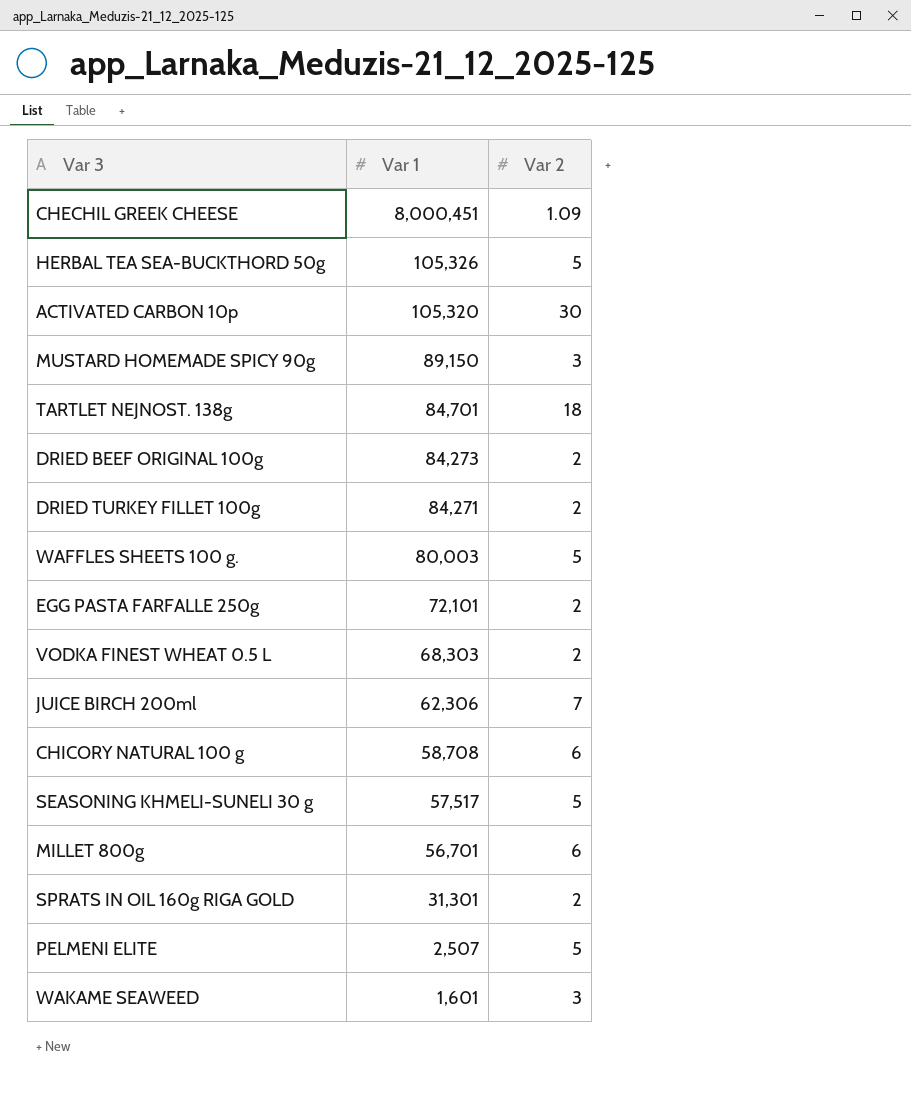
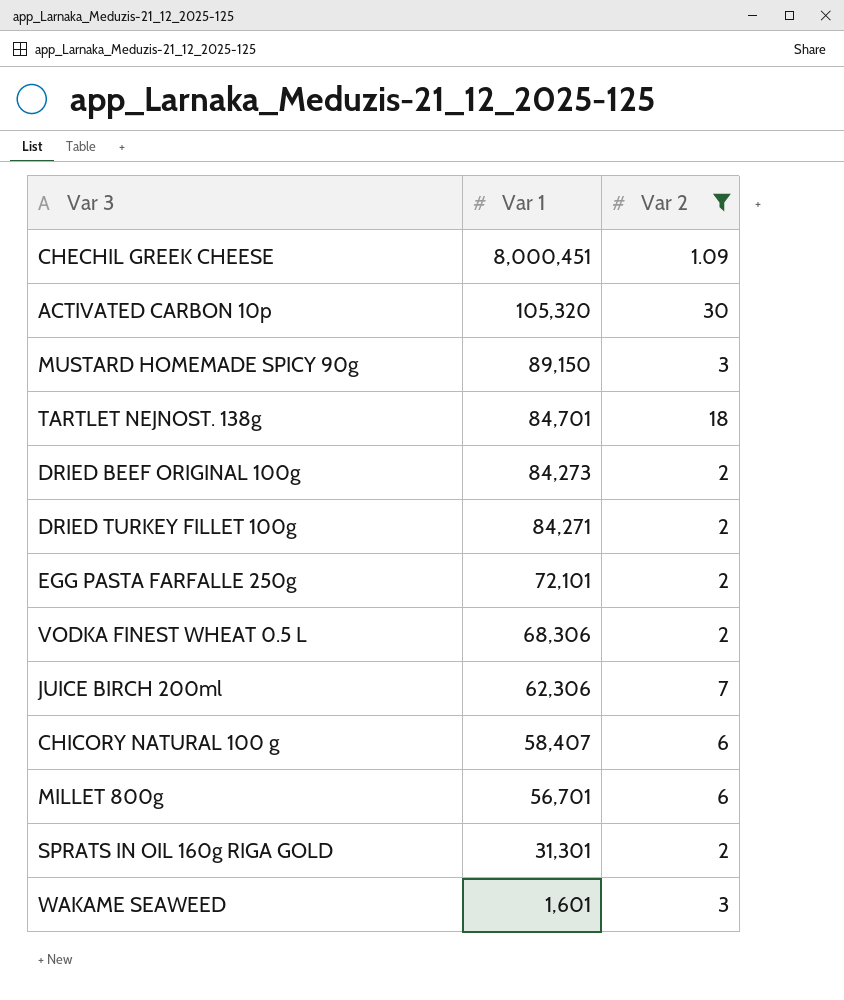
filter: none -> Var 2 != 5
VODKA FINEST WHEAT 0.5 L | Var 1: 68,303 -> 68,306
CHICORY NATURAL 100 g | Var 1: 58,708 -> 58,407

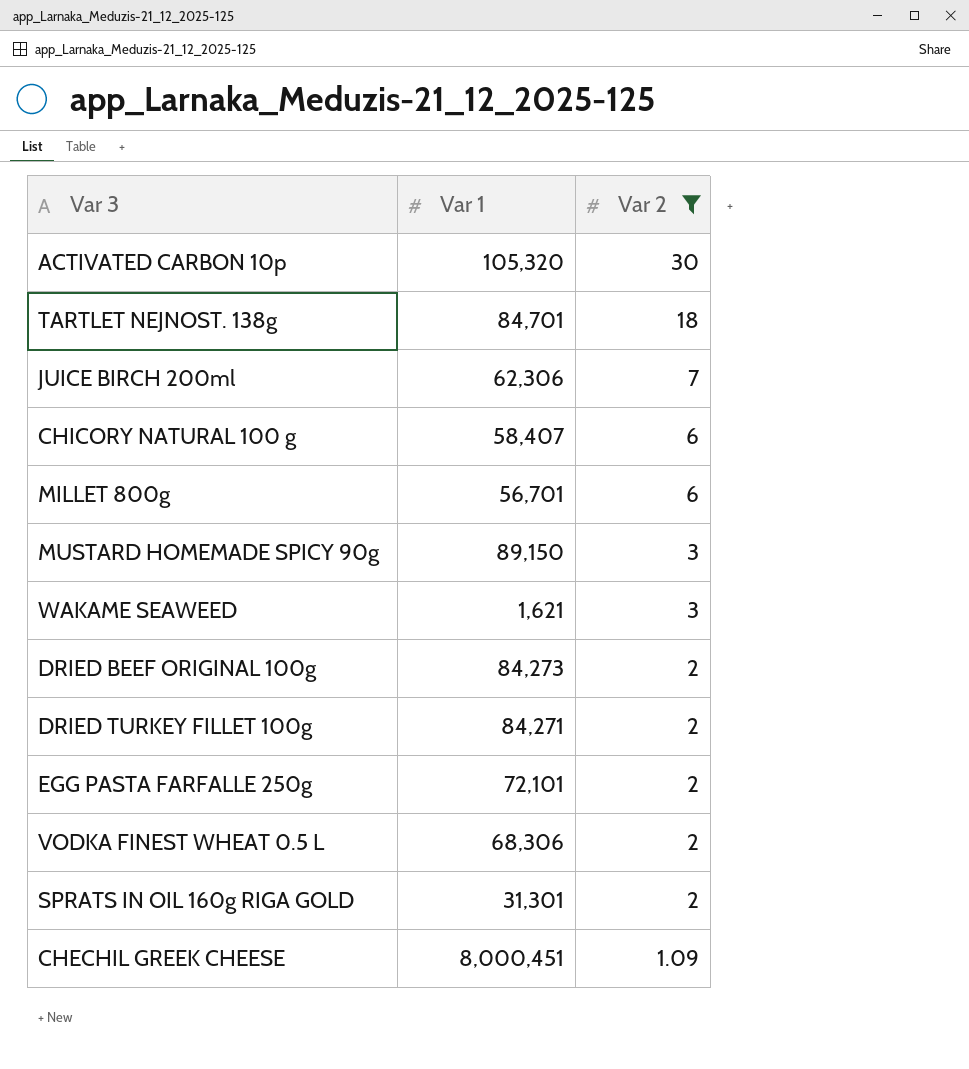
row order: Var 1 descending -> Var 2 descending
WAKAME SEAWEED | Var 1: 1,601 -> 1,621

